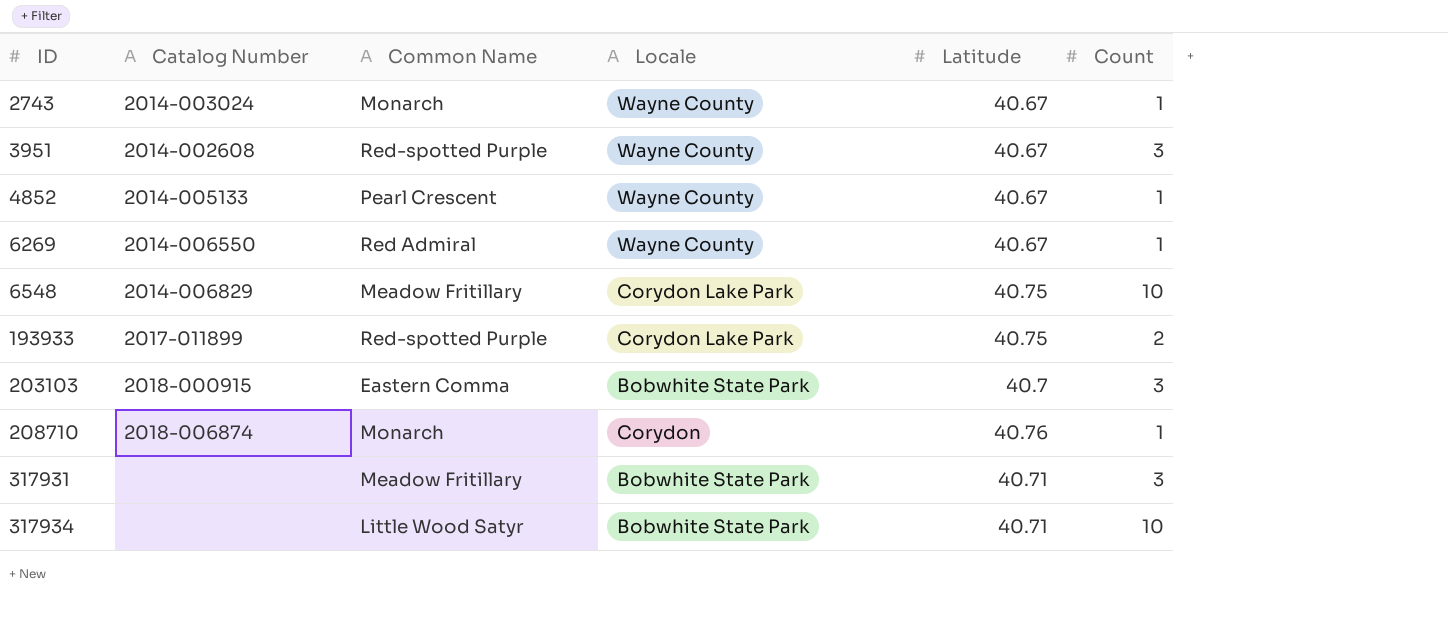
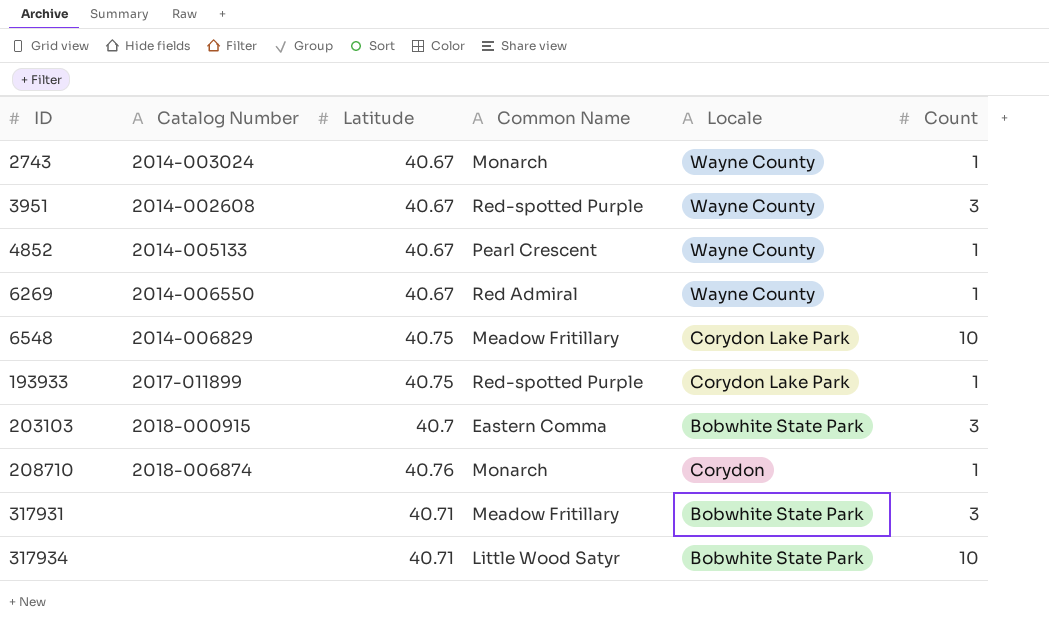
column Latitude | position: 5 -> 3
193933 | Count: 2 -> 1

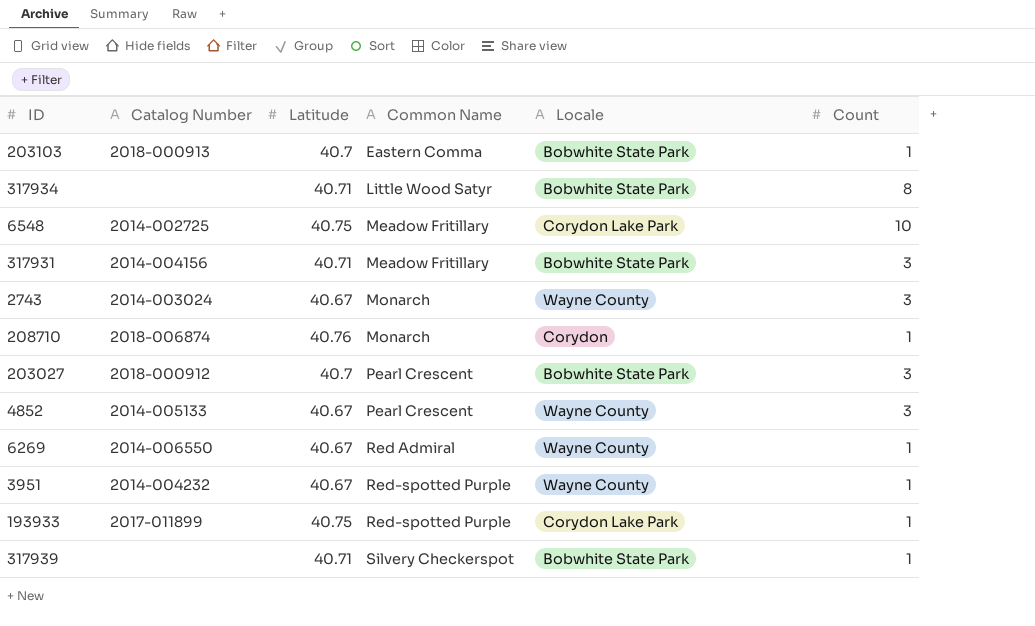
row order: ID ascending -> Common Name ascending
203103 | Catalog Number: 2018-000915 -> 2018-000913
203103 | Count: 3 -> 1
317934 | Count: 10 -> 8
6548 | Catalog Number: 2014-006829 -> 2014-002725
317931 | Catalog Number: none -> 2014-004156
2743 | Count: 1 -> 3
row 203027: none -> 2018-000912 | 40.7 | Pearl Crescent | Bobwhite State Park | 3
4852 | Count: 1 -> 3
3951 | Catalog Number: 2014-002608 -> 2014-004232
3951 | Count: 3 -> 1
row 317939: none -> none | 40.71 | Silvery Checkerspot | Bobwhite State Park | 1

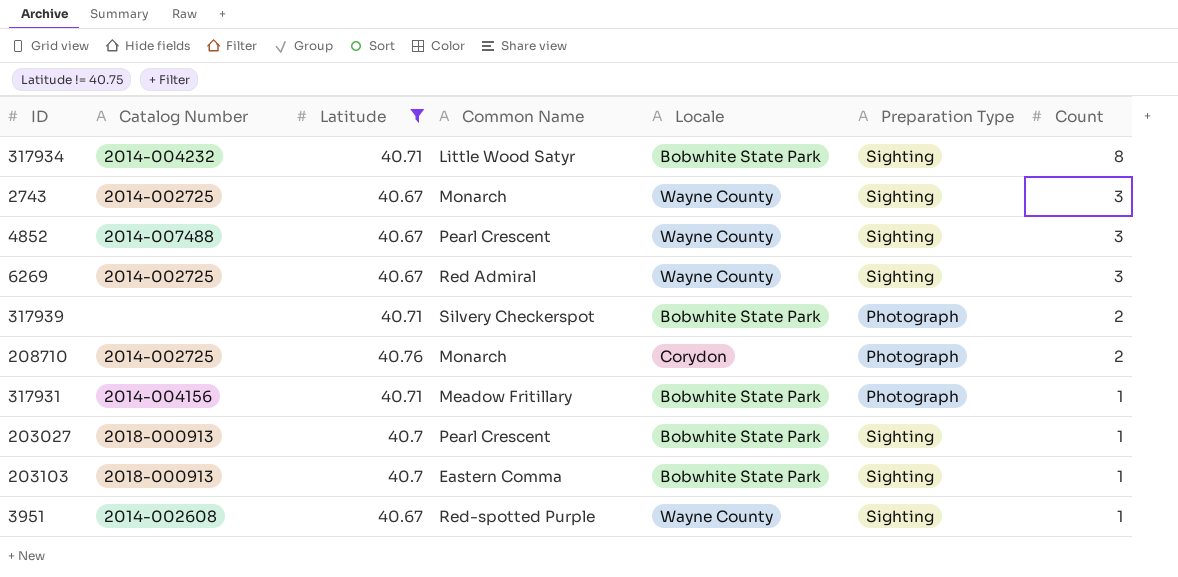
filter: none -> Latitude != 40.75
row order: Common Name ascending -> Count descending
column Preparation Type | position: none -> 6
317934 | Catalog Number: none -> 2014-004232
2743 | Catalog Number: 2014-003024 -> 2014-002725
4852 | Catalog Number: 2014-005133 -> 2014-007488
6269 | Catalog Number: 2014-006550 -> 2014-002725
6269 | Count: 1 -> 3
317939 | Count: 1 -> 2
208710 | Catalog Number: 2018-006874 -> 2014-002725
208710 | Count: 1 -> 2
317931 | Count: 3 -> 1
203027 | Catalog Number: 2018-000912 -> 2018-000913
203027 | Count: 3 -> 1
3951 | Catalog Number: 2014-004232 -> 2014-002608

